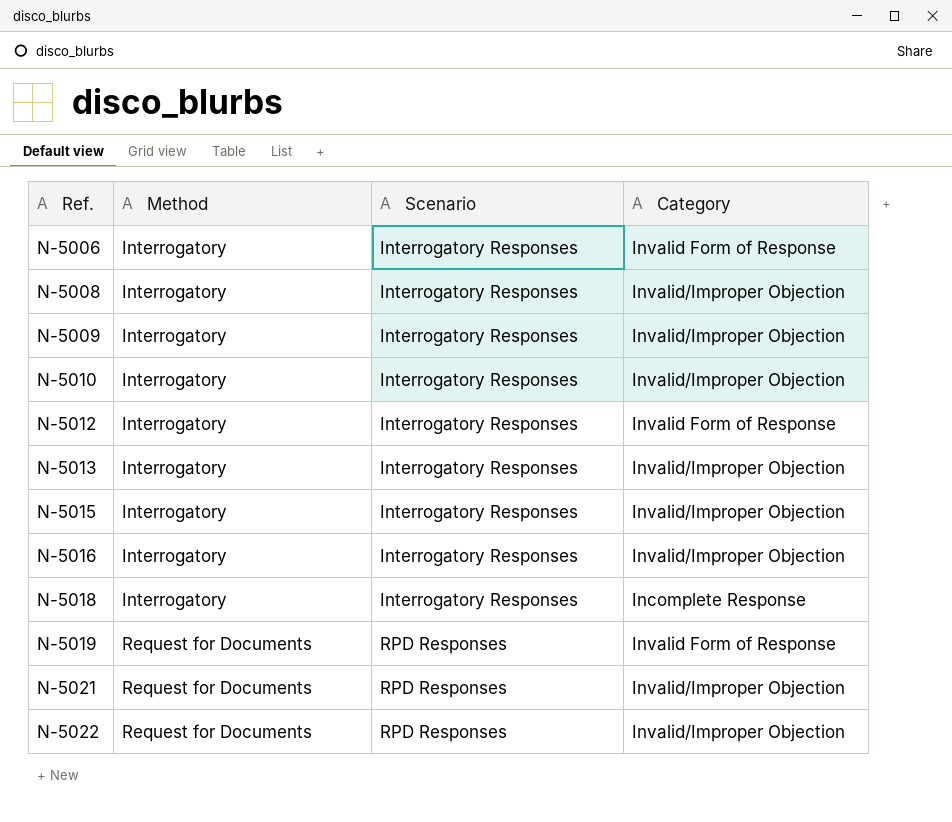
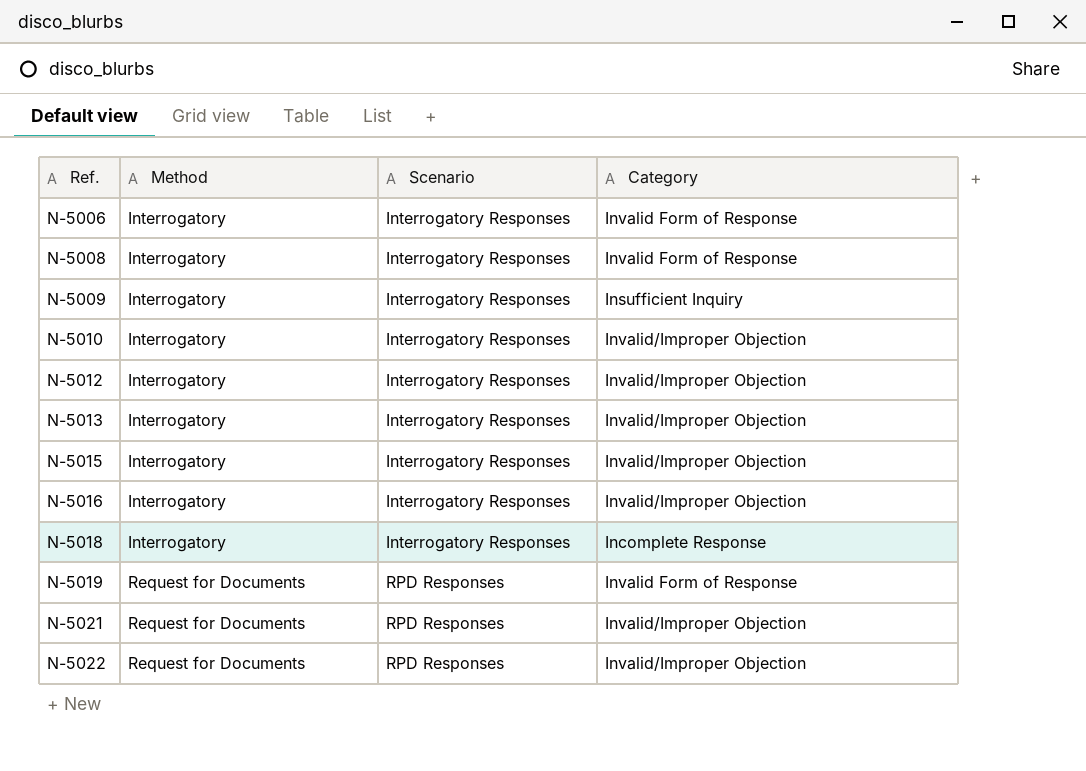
N-5008 | Category: Invalid/Improper Objection -> Invalid Form of Response
N-5009 | Category: Invalid/Improper Objection -> Insufficient Inquiry
N-5012 | Category: Invalid Form of Response -> Invalid/Improper Objection

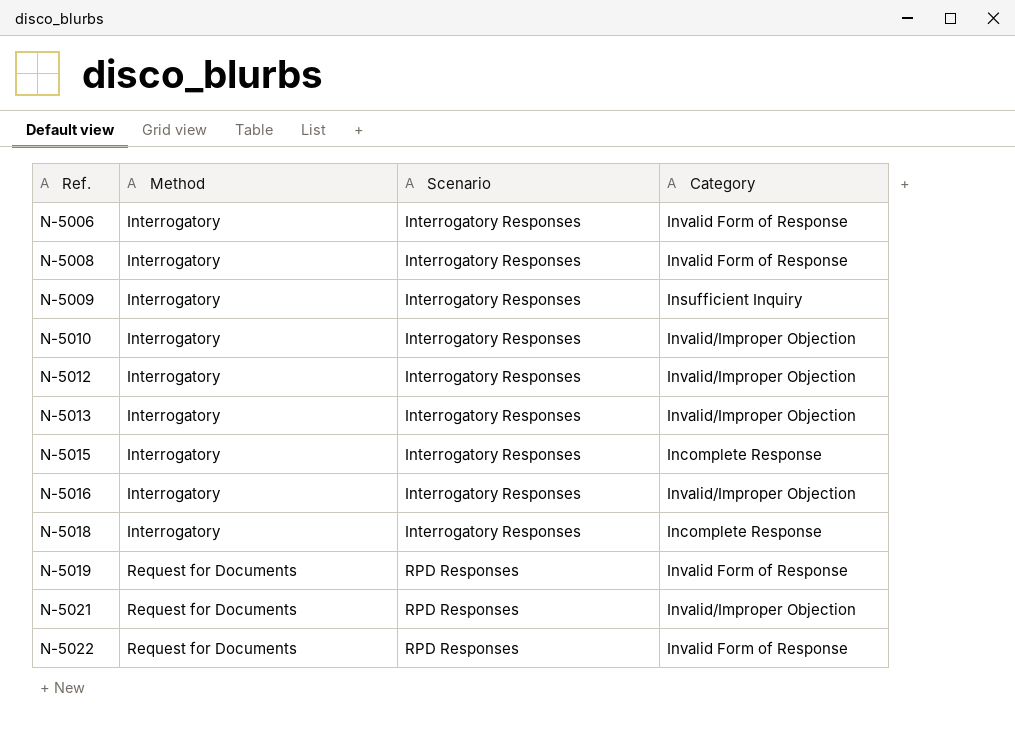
N-5015 | Category: Invalid/Improper Objection -> Incomplete Response
N-5022 | Category: Invalid/Improper Objection -> Invalid Form of Response

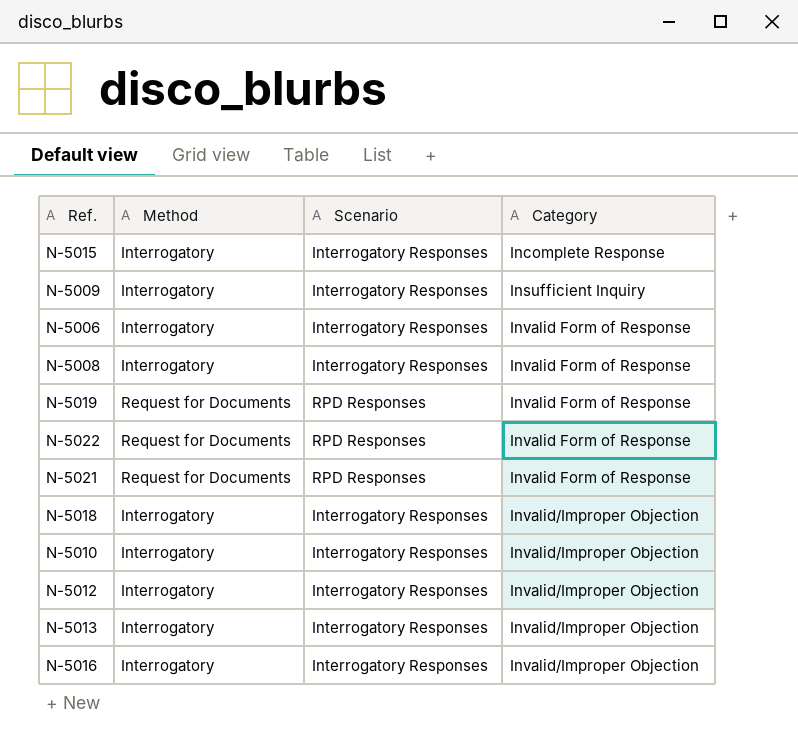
row order: Ref. ascending -> Category ascending
N-5021 | Category: Invalid/Improper Objection -> Invalid Form of Response
N-5018 | Category: Incomplete Response -> Invalid/Improper Objection

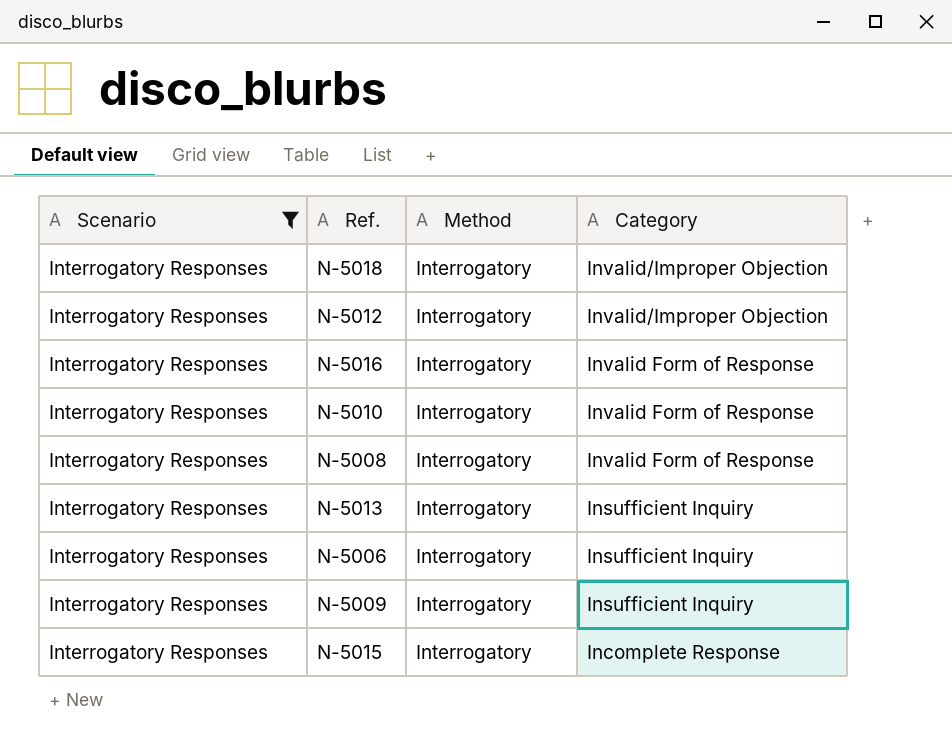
filter: none -> Scenario = Interrogatory Responses
row order: Category ascending -> Category descending
column Scenario | position: 3 -> 1
N-5016 | Category: Invalid/Improper Objection -> Invalid Form of Response
N-5010 | Category: Invalid/Improper Objection -> Invalid Form of Response
N-5013 | Category: Invalid/Improper Objection -> Insufficient Inquiry
N-5006 | Category: Invalid Form of Response -> Insufficient Inquiry

